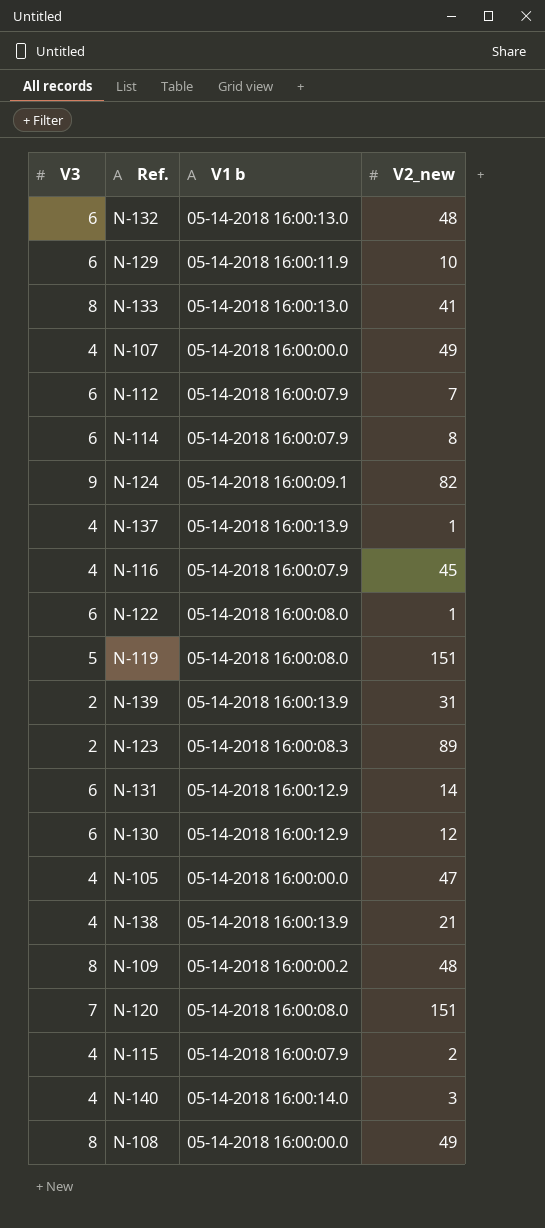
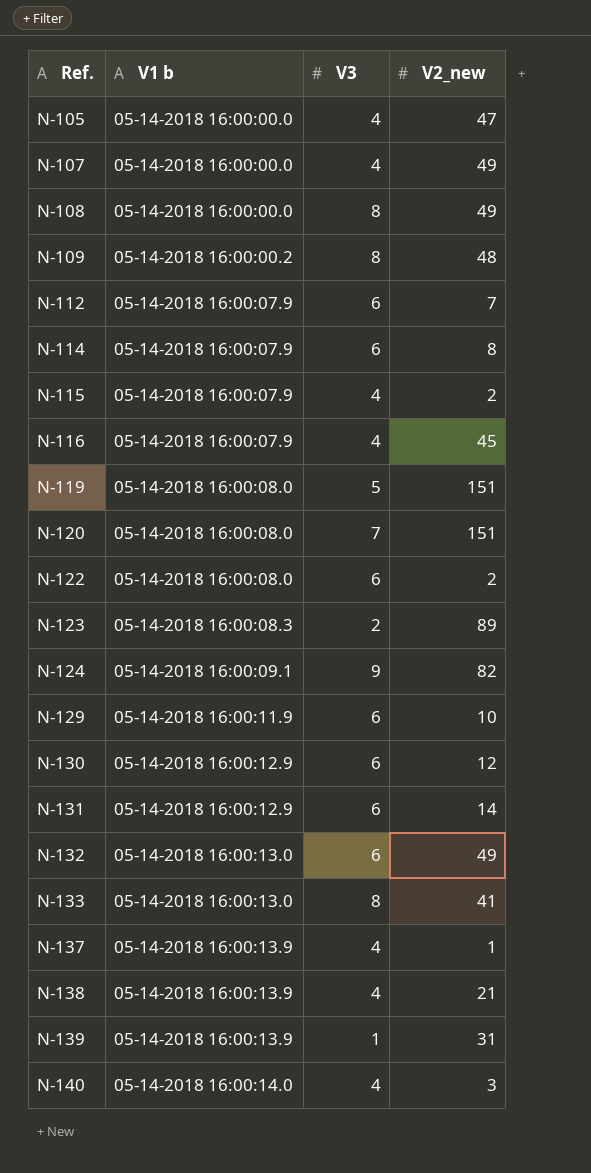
row order: none -> Ref. ascending
column V3 | position: 1 -> 3
N-122 | V2_new: 1 -> 2
N-132 | V2_new: 48 -> 49
N-139 | V3: 2 -> 1

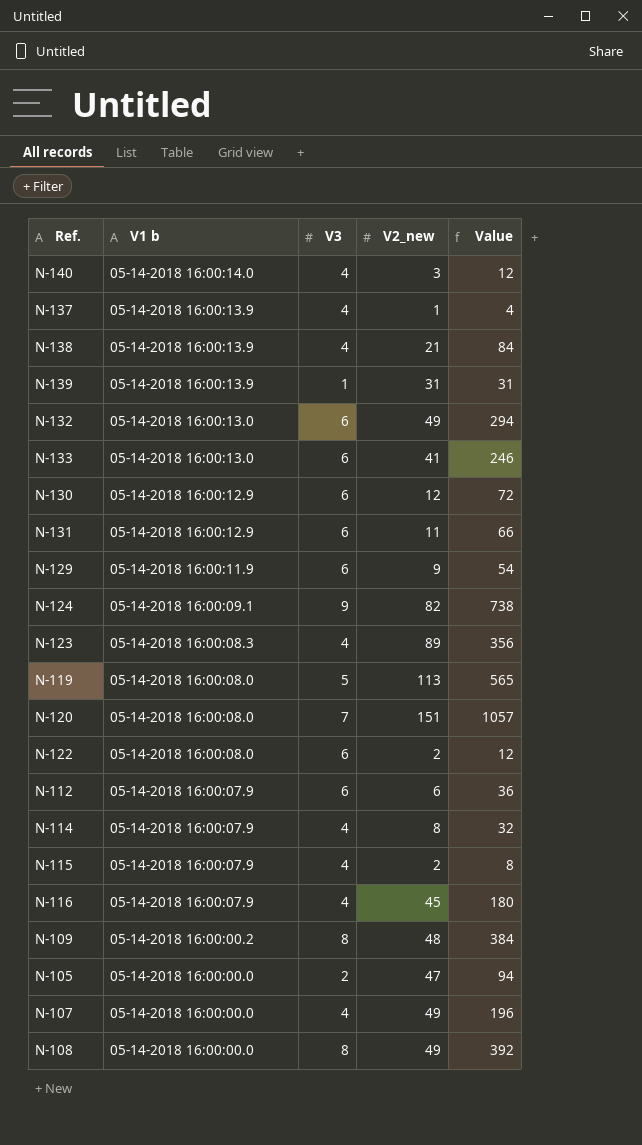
row order: Ref. ascending -> V1 b descending
column Value | formula: none -> [V3] * [V2_new]
N-133 | V3: 8 -> 6
N-131 | V2_new: 14 -> 11
N-129 | V2_new: 10 -> 9
N-123 | V3: 2 -> 4
N-119 | V2_new: 151 -> 113
N-112 | V2_new: 7 -> 6
N-114 | V3: 6 -> 4
N-105 | V3: 4 -> 2

